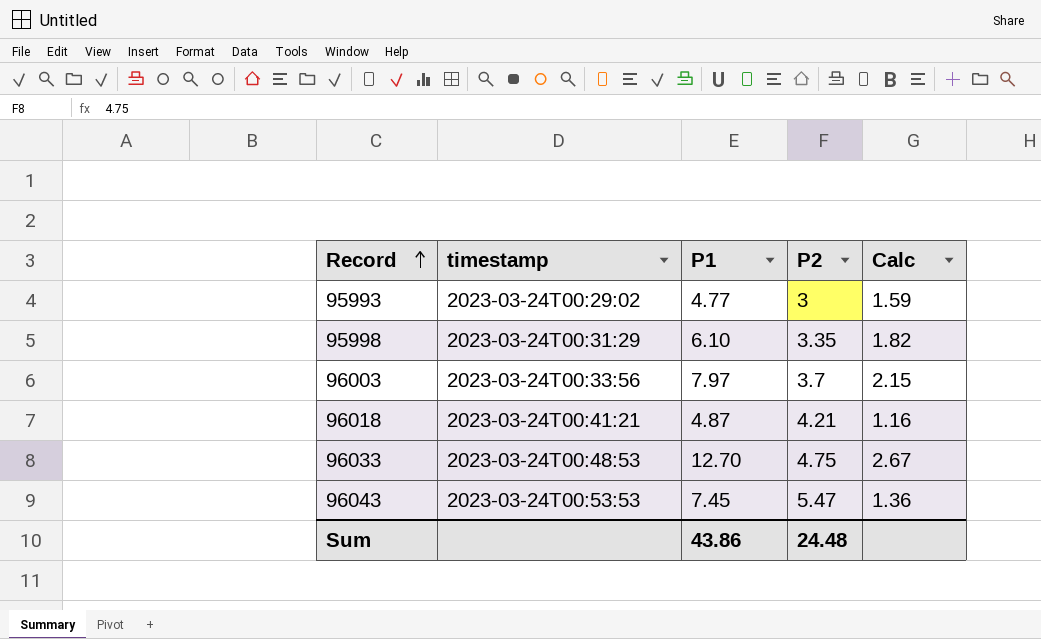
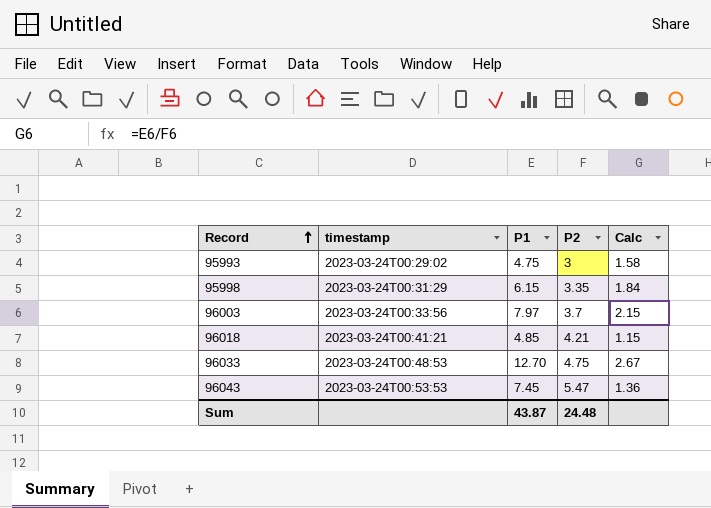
95993 | P1: 4.77 -> 4.75
95993 | Calc: 1.59 -> 1.58
95998 | P1: 6.10 -> 6.15
95998 | Calc: 1.82 -> 1.84
96018 | P1: 4.87 -> 4.85
96018 | Calc: 1.16 -> 1.15
Sum | P1: 43.86 -> 43.87

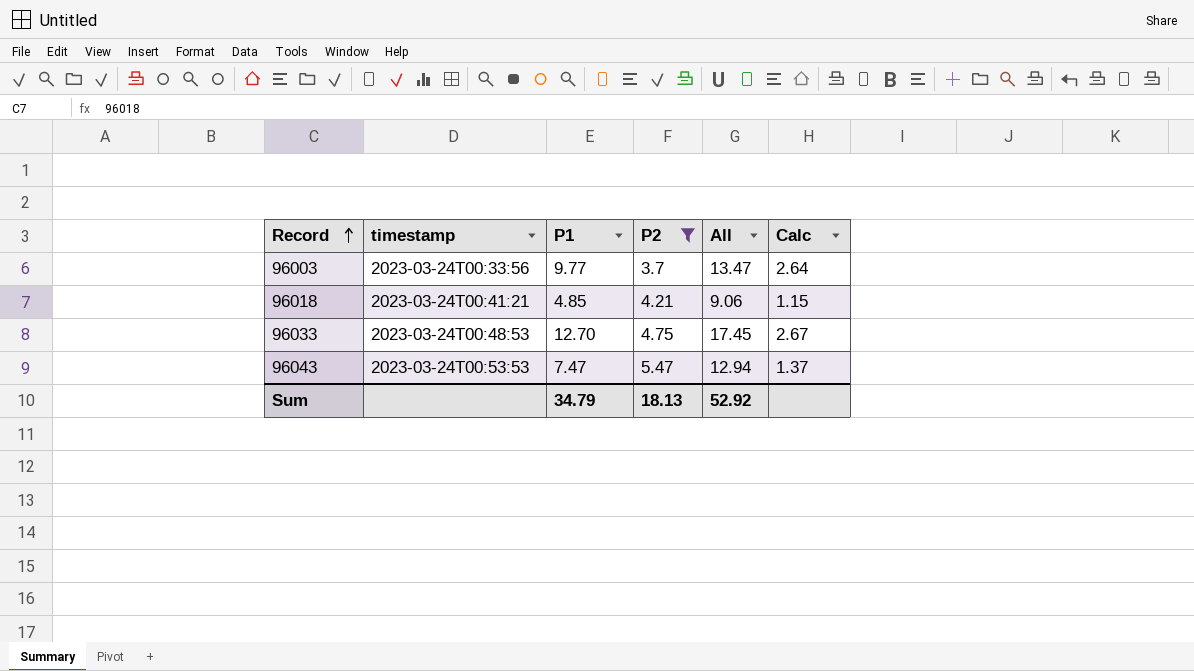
filter: none -> P2 >= 3.7
column All | formula: none -> [P1] + [P2]
96003 | P1: 7.97 -> 9.77
96003 | Calc: 2.15 -> 2.64
96043 | P1: 7.45 -> 7.47
96043 | Calc: 1.36 -> 1.37
Sum | P1: 43.87 -> 34.79
Sum | P2: 24.48 -> 18.13

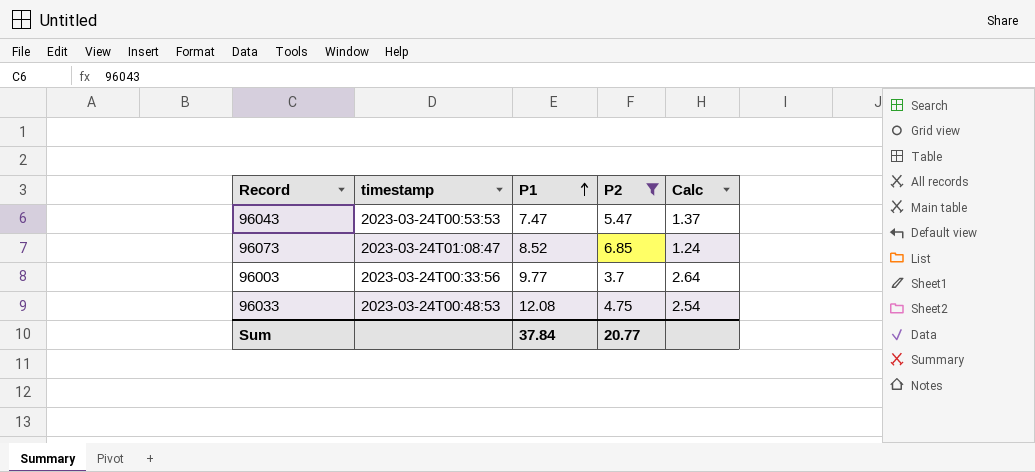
row order: Record ascending -> P1 ascending
column All | formula: [P1] + [P2] -> none
row 96018: 2023-03-24T00:41:21 | 4.85 | 4.21 | 9.06 | 1.15 -> none
row 96073: none -> 2023-03-24T01:08:47 | 8.52 | 6.85 | 1.24
96033 | P1: 12.70 -> 12.08
96033 | Calc: 2.67 -> 2.54
Sum | P1: 34.79 -> 37.84
Sum | P2: 18.13 -> 20.77

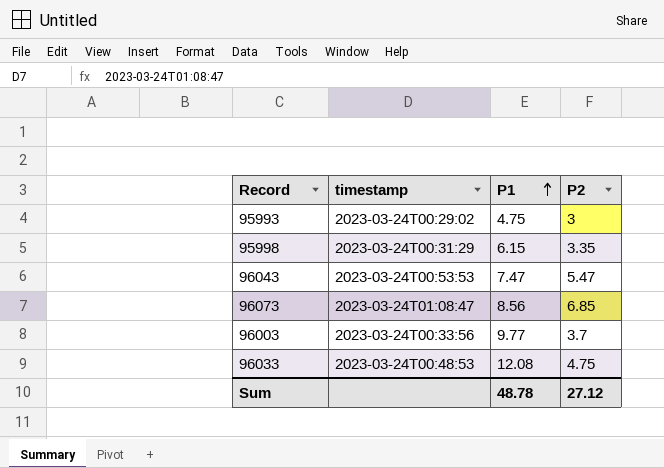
filter: P2 >= 3.7 -> none
column Calc | formula: [P1] / [P2] -> none
96073 | P1: 8.52 -> 8.56
Sum | P1: 37.84 -> 48.78
Sum | P2: 20.77 -> 27.12

